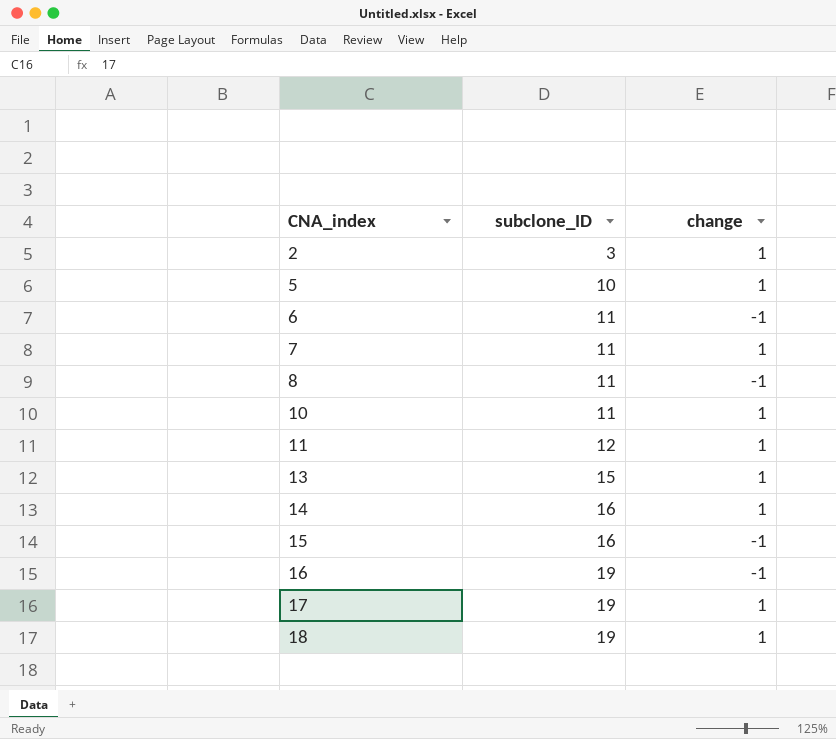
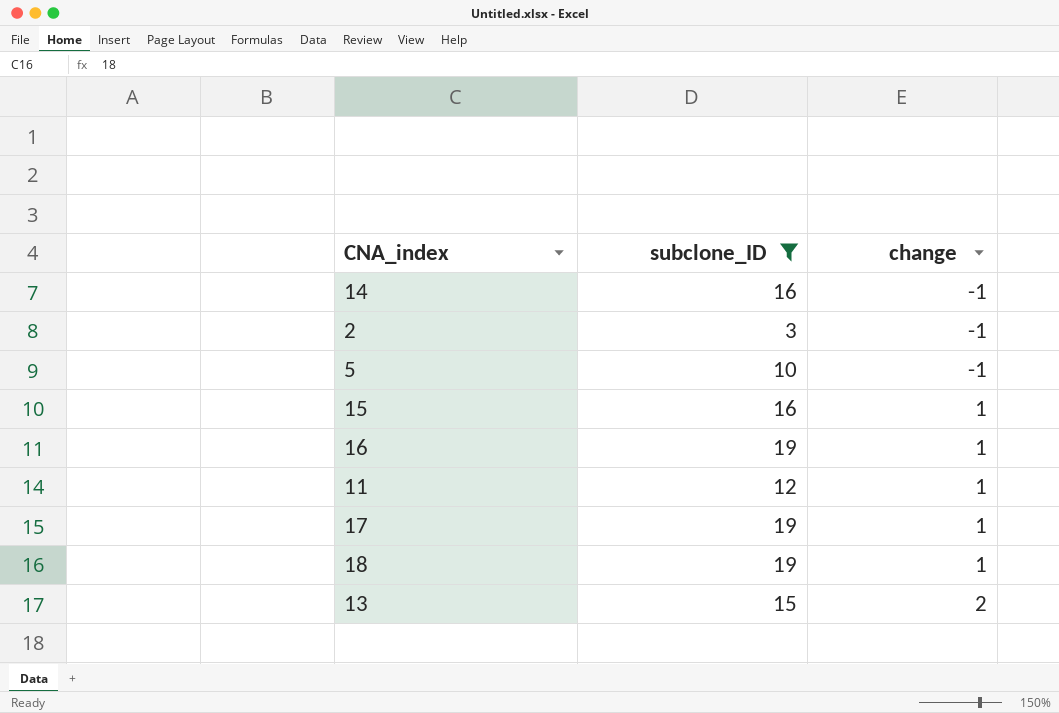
filter: none -> subclone_ID != 11
row order: CNA_index ascending -> change ascending
14 | change: 1 -> -1
2 | change: 1 -> -1
5 | change: 1 -> -1
15 | change: -1 -> 1
16 | change: -1 -> 1
13 | change: 1 -> 2

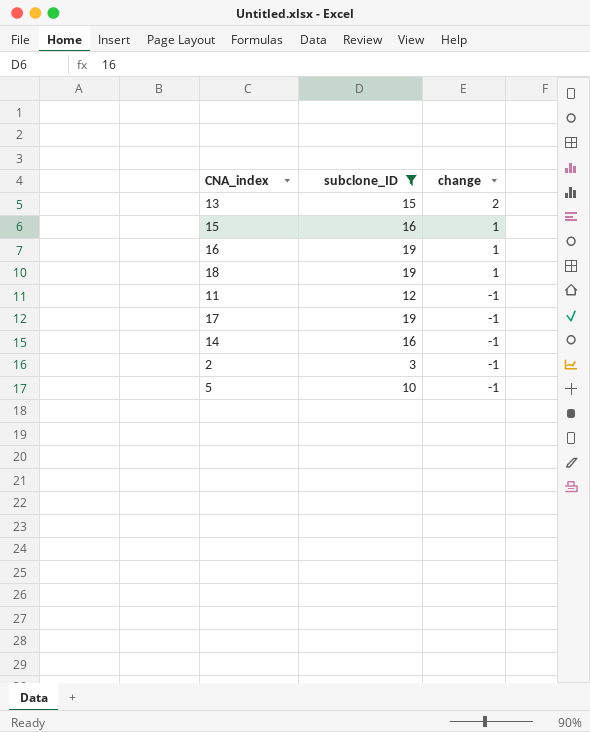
row order: change ascending -> change descending
11 | change: 1 -> -1
17 | change: 1 -> -1

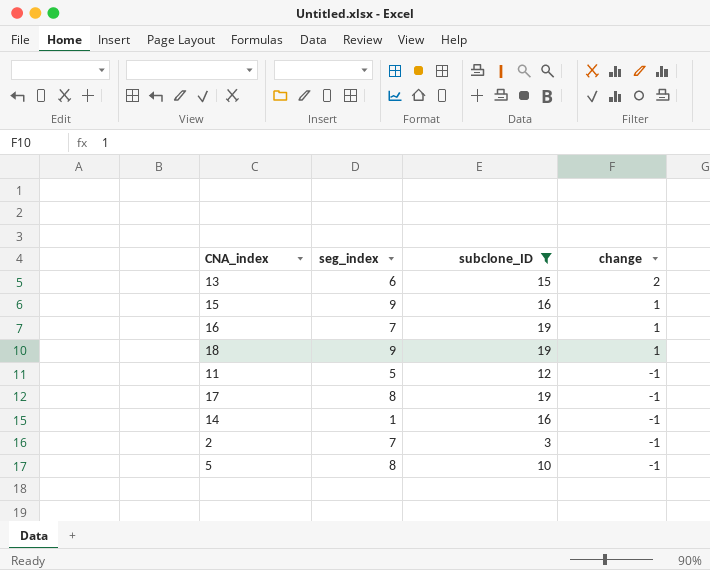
column seg_index | position: none -> 2

